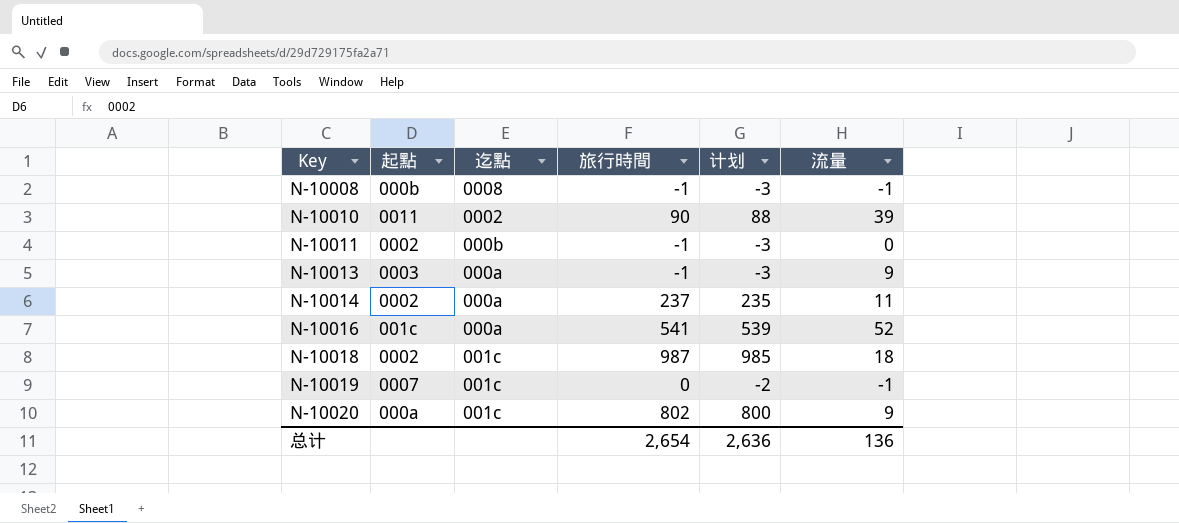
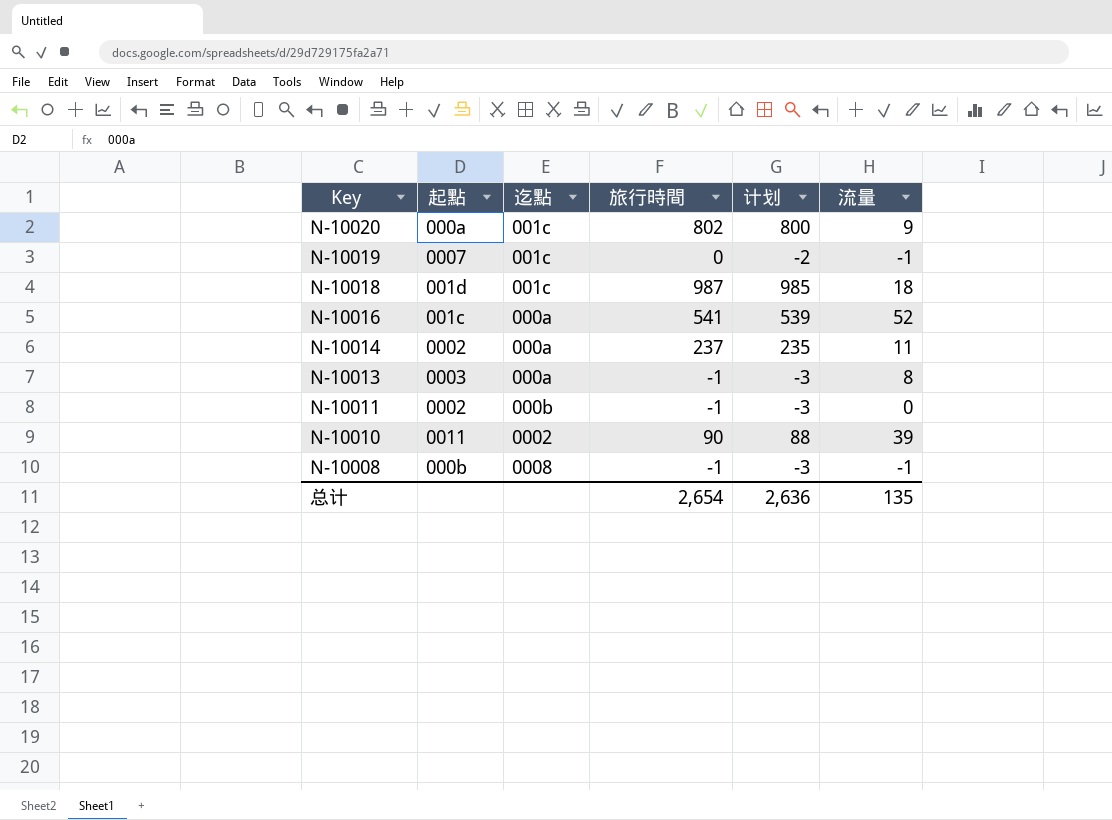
row order: Key ascending -> Key descending
N-10018 | 起點: 0002 -> 001d
N-10013 | 流量: 9 -> 8
总计 | 流量: 136 -> 135

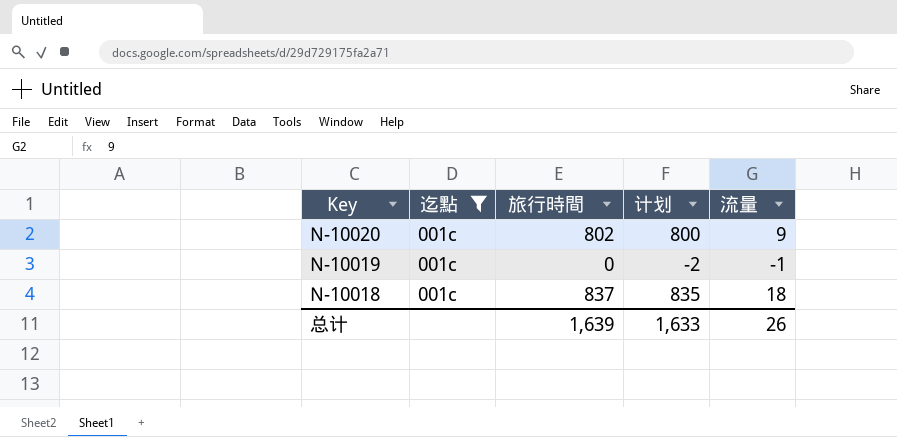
filter: none -> 迄點 = 001c
column 起點 | position: 2 -> none
N-10018 | 旅行時間: 987 -> 837
N-10018 | 计划: 985 -> 835
总计 | 旅行時間: 2,654 -> 1,639
总计 | 计划: 2,636 -> 1,633
总计 | 流量: 135 -> 26

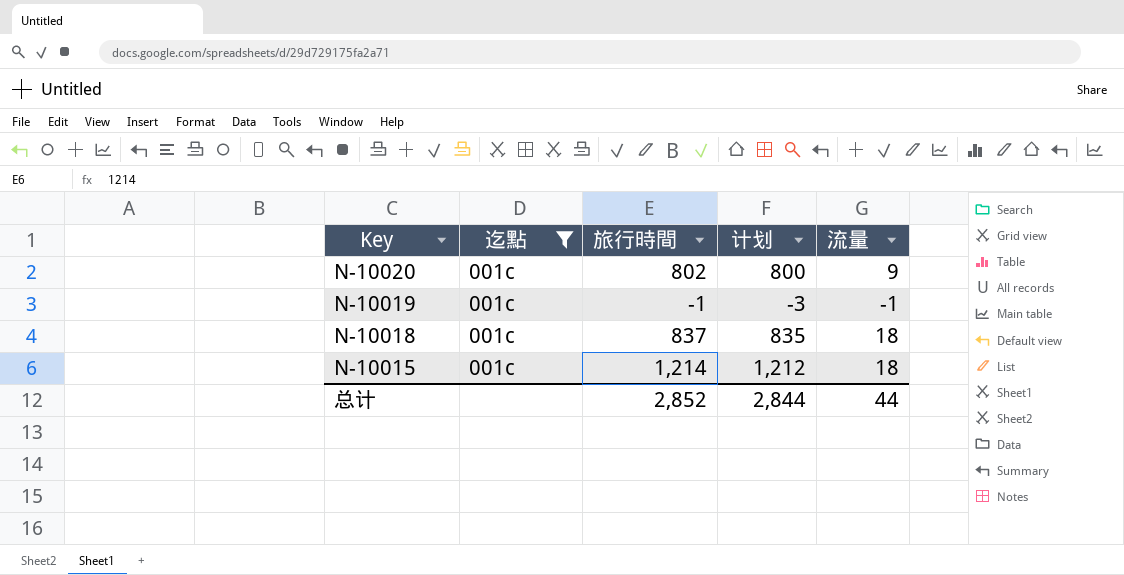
N-10019 | 旅行時間: 0 -> -1
N-10019 | 计划: -2 -> -3
row N-10015: none -> 001c | 1,214 | 1,212 | 18
总计 | 旅行時間: 1,639 -> 2,852
总计 | 计划: 1,633 -> 2,844
总计 | 流量: 26 -> 44

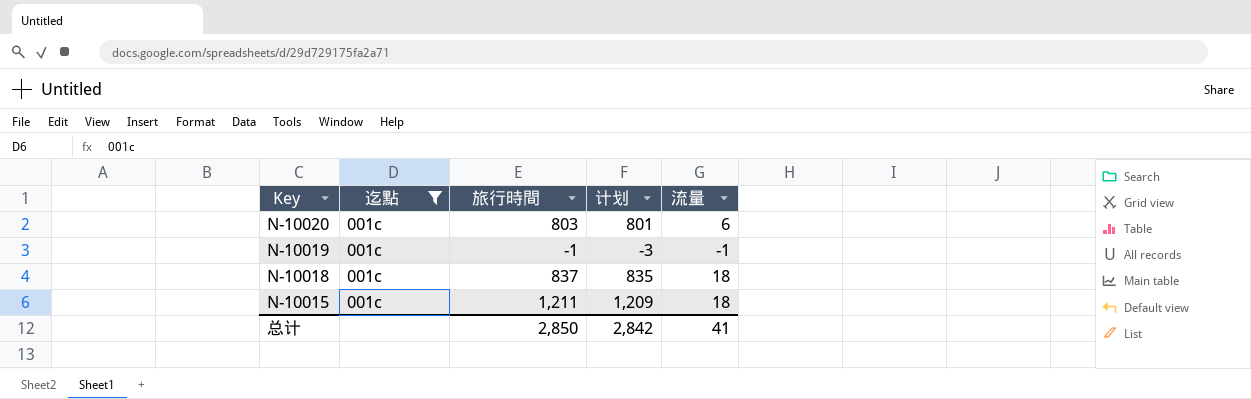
N-10020 | 旅行時間: 802 -> 803
N-10020 | 计划: 800 -> 801
N-10020 | 流量: 9 -> 6
N-10015 | 旅行時間: 1,214 -> 1,211
N-10015 | 计划: 1,212 -> 1,209
总计 | 旅行時間: 2,852 -> 2,850
总计 | 计划: 2,844 -> 2,842
总计 | 流量: 44 -> 41

